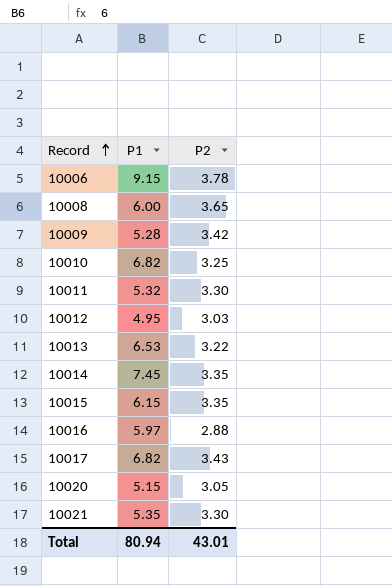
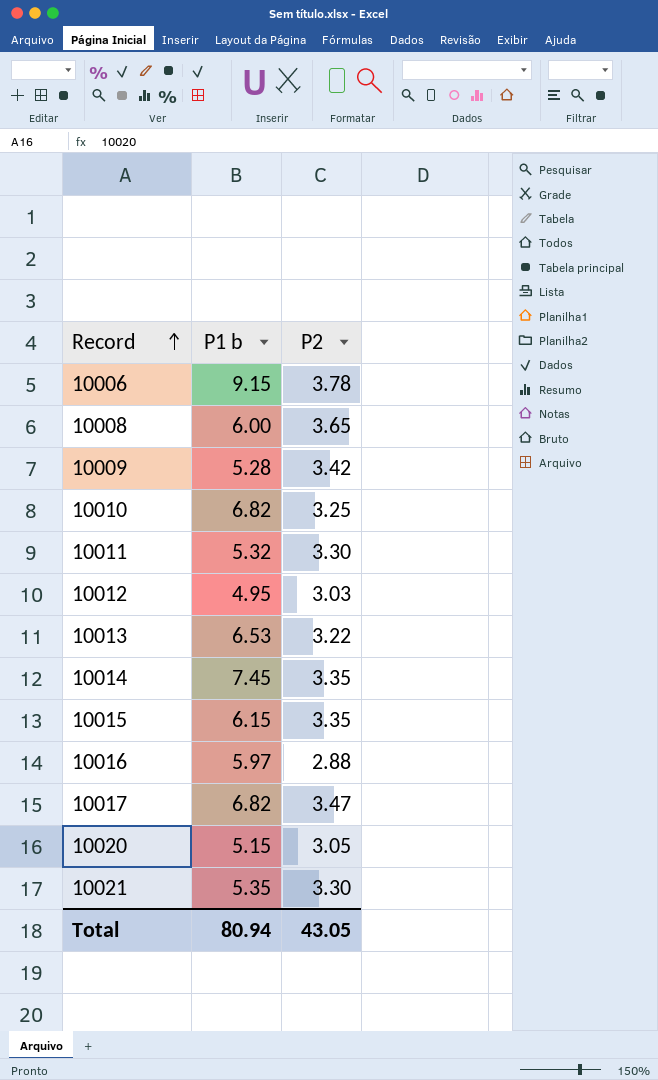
column name: P1 -> P1 b
10017 | P2: 3.43 -> 3.47
Total | P2: 43.01 -> 43.05

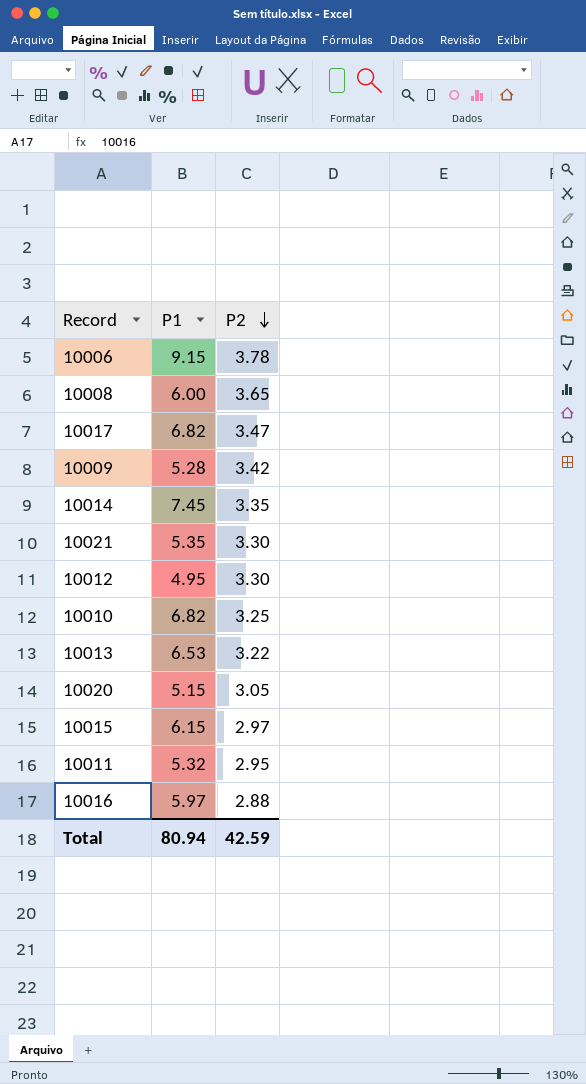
row order: Record ascending -> P2 descending
column name: P1 b -> P1
10012 | P2: 3.03 -> 3.30
10015 | P2: 3.35 -> 2.97
10011 | P2: 3.30 -> 2.95
Total | P2: 43.05 -> 42.59

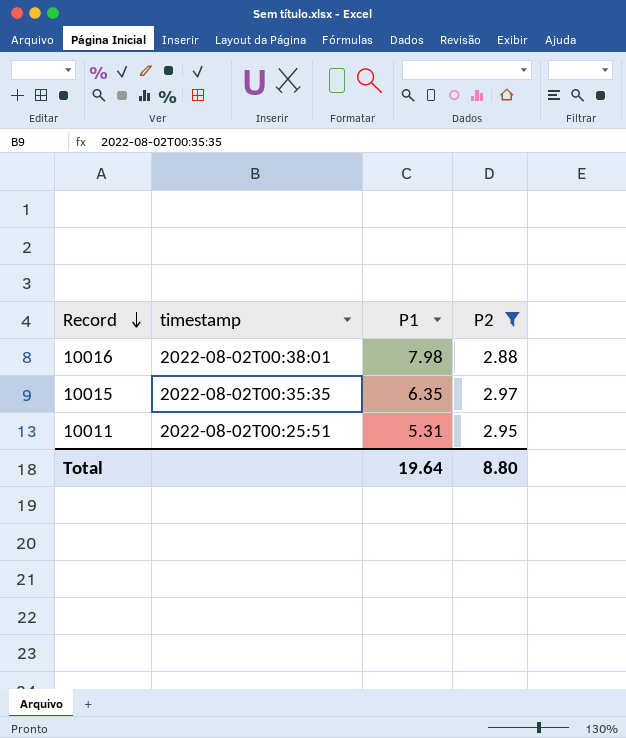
filter: none -> P2 <= 2.97
row order: P2 descending -> Record descending
column timestamp | position: none -> 2
10016 | P1: 5.97 -> 7.98
10015 | P1: 6.15 -> 6.35
10011 | P1: 5.32 -> 5.31
Total | P1: 80.94 -> 19.64
Total | P2: 42.59 -> 8.80

